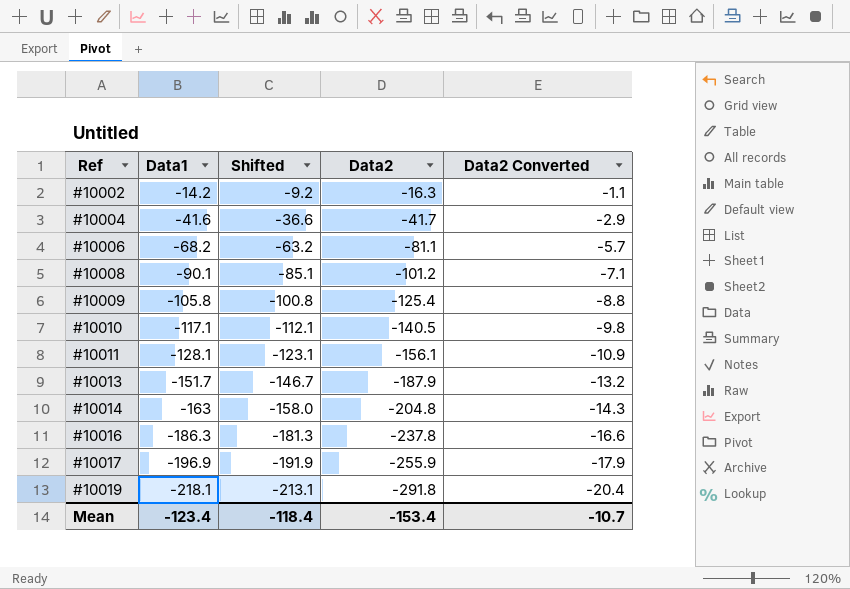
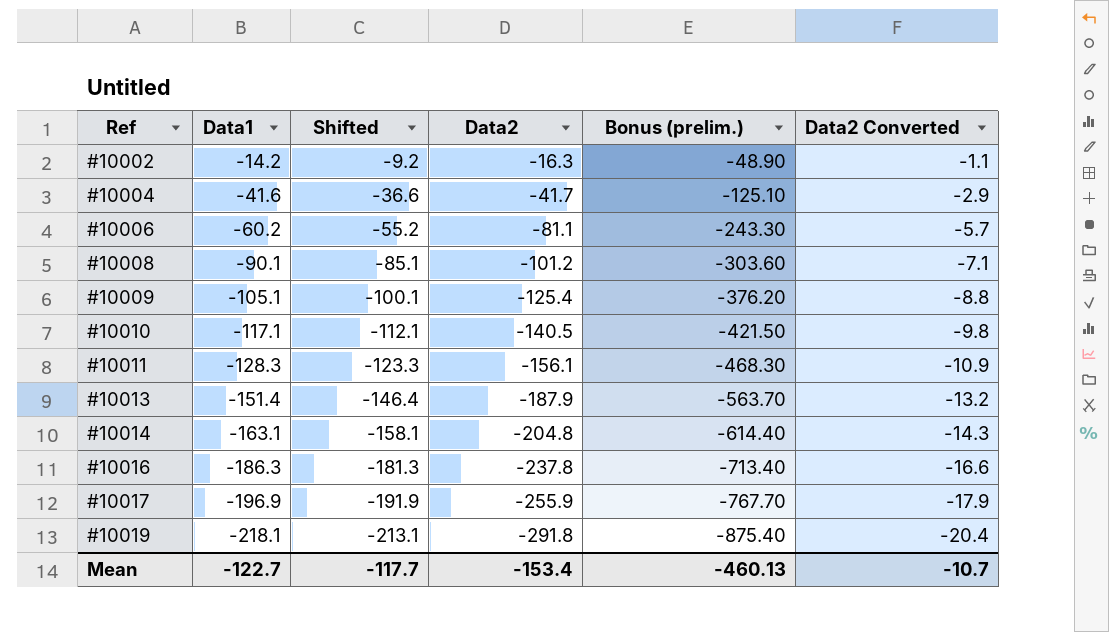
column Bonus (prelim.) | formula: none -> [Data2] * 3
#10006 | Data1: -68.2 -> -60.2
#10006 | Shifted: -63.2 -> -55.2
#10009 | Data1: -105.8 -> -105.1
#10009 | Shifted: -100.8 -> -100.1
#10011 | Data1: -128.1 -> -128.3
#10011 | Shifted: -123.1 -> -123.3
#10013 | Data1: -151.7 -> -151.4
#10013 | Shifted: -146.7 -> -146.4
#10014 | Data1: -163 -> -163.1
#10014 | Shifted: -158.0 -> -158.1
Mean | Data1: -123.4 -> -122.7
Mean | Shifted: -118.4 -> -117.7

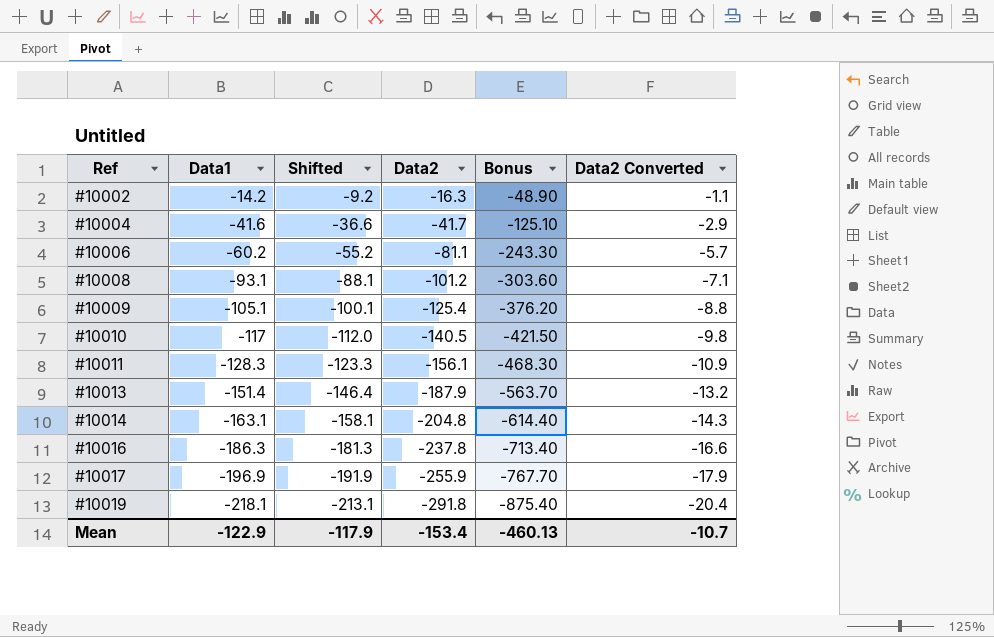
column name: Bonus (prelim.) -> Bonus
#10008 | Data1: -90.1 -> -93.1
#10008 | Shifted: -85.1 -> -88.1
#10010 | Data1: -117.1 -> -117
#10010 | Shifted: -112.1 -> -112.0
Mean | Data1: -122.7 -> -122.9
Mean | Shifted: -117.7 -> -117.9

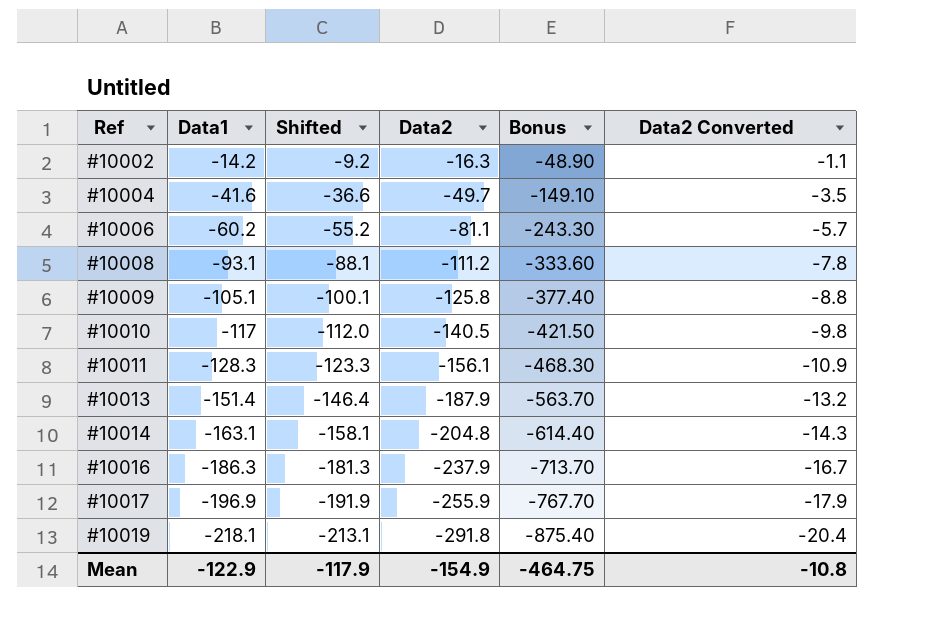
#10004 | Data2: -41.7 -> -49.7
#10004 | Bonus: -125.10 -> -149.10
#10004 | Data2 Converted: -2.9 -> -3.5
#10008 | Data2: -101.2 -> -111.2
#10008 | Bonus: -303.60 -> -333.60
#10008 | Data2 Converted: -7.1 -> -7.8
#10009 | Data2: -125.4 -> -125.8
#10009 | Bonus: -376.20 -> -377.40
#10016 | Data2: -237.8 -> -237.9
#10016 | Bonus: -713.40 -> -713.70
#10016 | Data2 Converted: -16.6 -> -16.7
Mean | Data2: -153.4 -> -154.9
Mean | Bonus: -460.13 -> -464.75
Mean | Data2 Converted: -10.7 -> -10.8

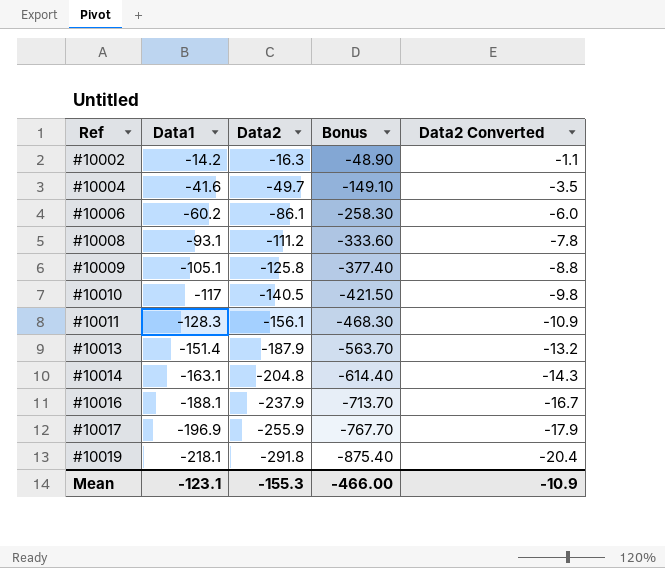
column Shifted | formula: [Data1] + 5 -> none
#10006 | Data2: -81.1 -> -86.1
#10006 | Bonus: -243.30 -> -258.30
#10006 | Data2 Converted: -5.7 -> -6.0
#10016 | Data1: -186.3 -> -188.1
Mean | Data1: -122.9 -> -123.1
Mean | Data2: -154.9 -> -155.3
Mean | Bonus: -464.75 -> -466.00
Mean | Data2 Converted: -10.8 -> -10.9

